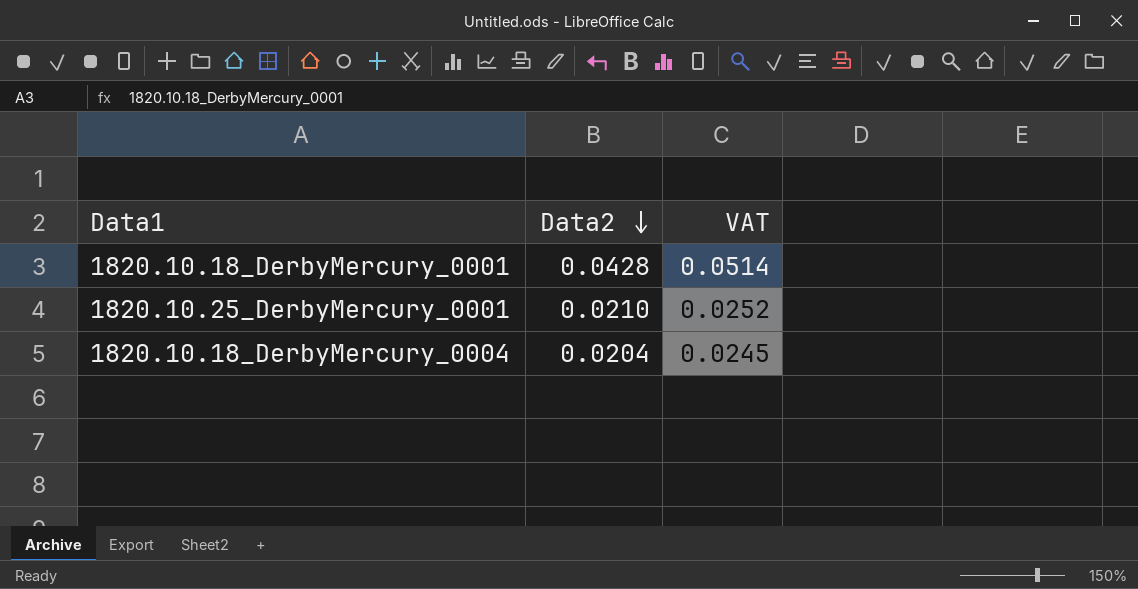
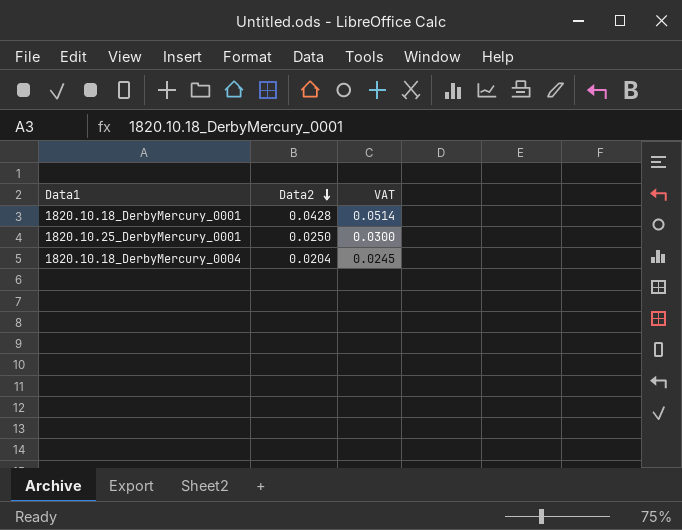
1820.10.25_DerbyMercury_0001 | Data2: 0.0210 -> 0.0250
1820.10.25_DerbyMercury_0001 | VAT: 0.0252 -> 0.0300

